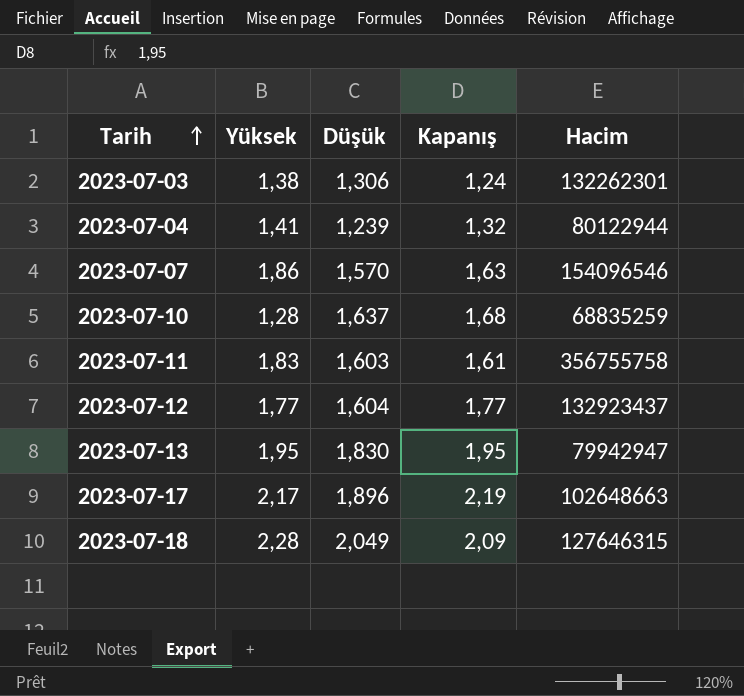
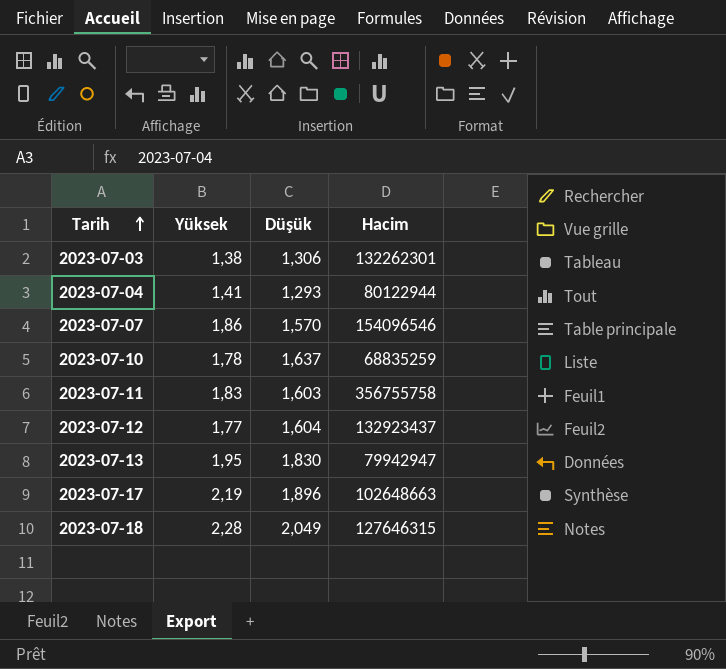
column Kapanış | position: 4 -> none
2023-07-04 | Düşük: 1,239 -> 1,293
2023-07-10 | Yüksek: 1,28 -> 1,78
2023-07-17 | Yüksek: 2,17 -> 2,19

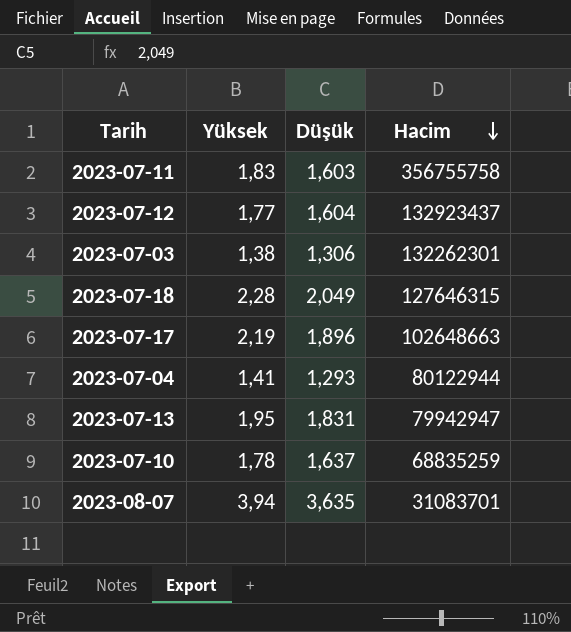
row order: Tarih ascending -> Hacim descending
row 2023-07-07: 1,86 | 1,570 | 154096546 -> none
2023-07-13 | Düşük: 1,830 -> 1,831
row 2023-08-07: none -> 3,94 | 3,635 | 31083701

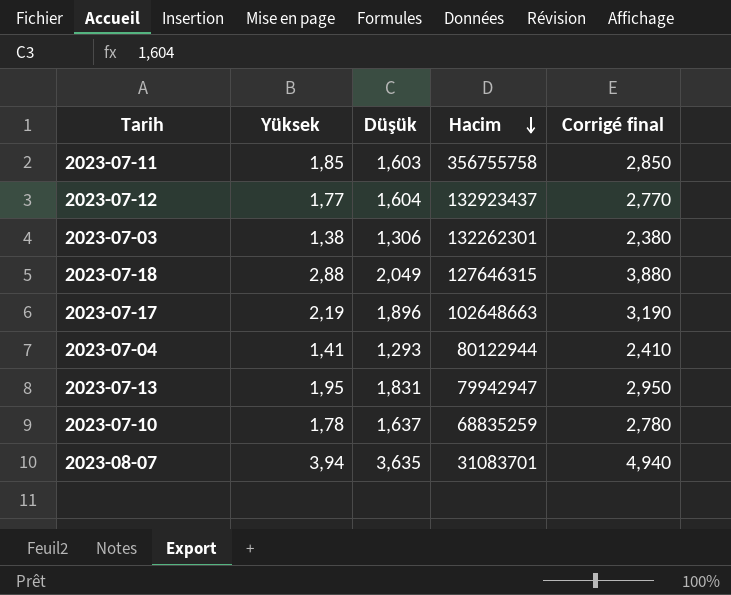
column Corrigé final | formula: none -> [Yüksek] + 1
2023-07-11 | Yüksek: 1,83 -> 1,85
2023-07-18 | Yüksek: 2,28 -> 2,88

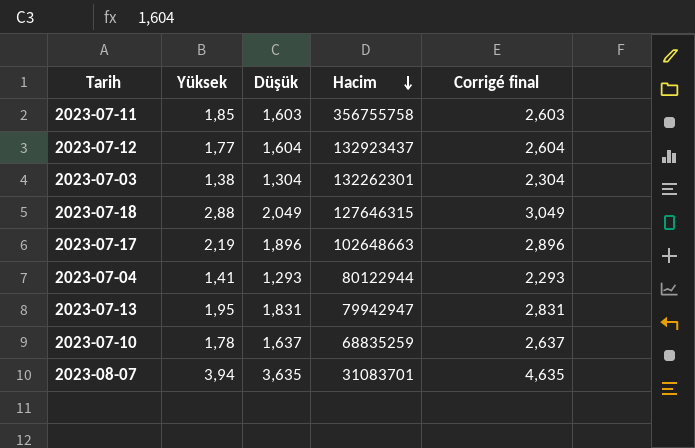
column Corrigé final | formula: [Yüksek] + 1 -> [Düşük] + 1
2023-07-03 | Düşük: 1,306 -> 1,304

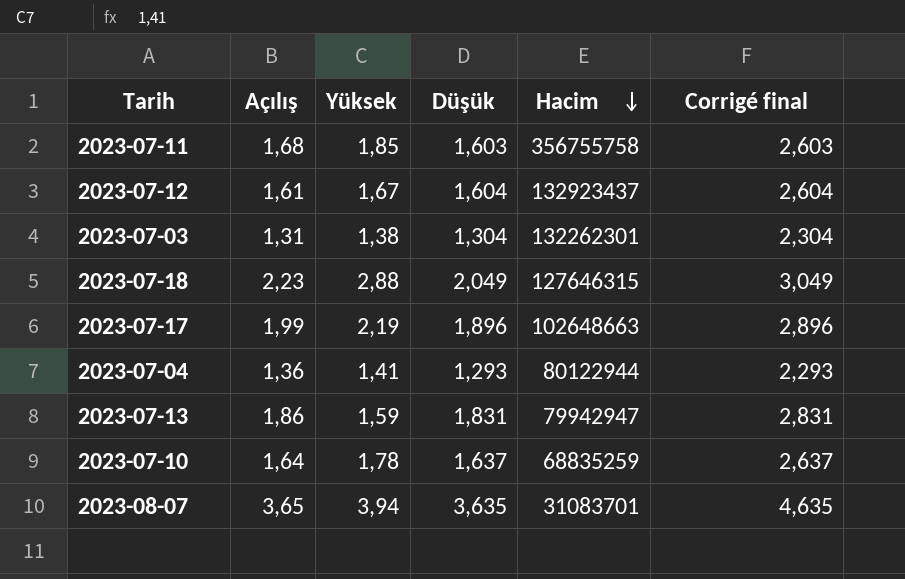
column Açılış | position: none -> 2
2023-07-12 | Yüksek: 1,77 -> 1,67
2023-07-13 | Yüksek: 1,95 -> 1,59

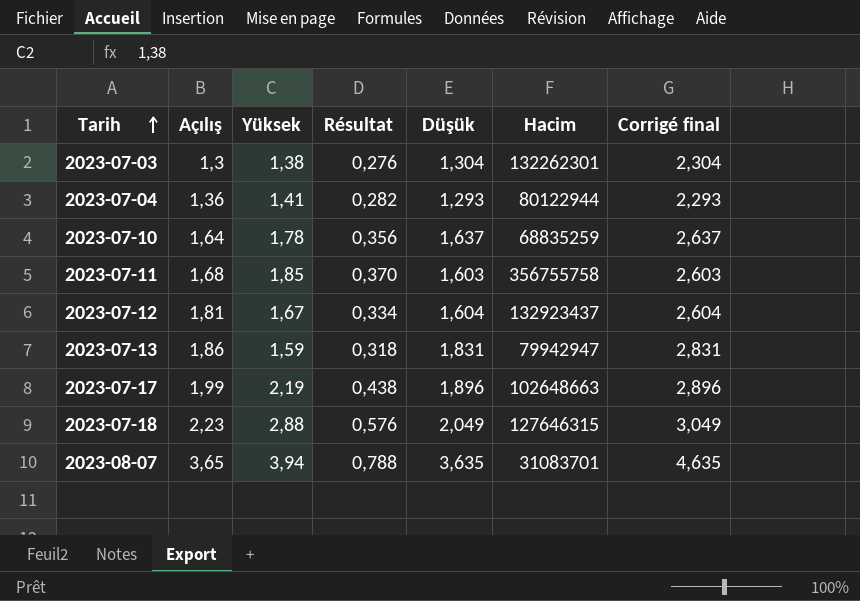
row order: Hacim descending -> Tarih ascending
column Résultat | formula: none -> [Yüksek] * 0,2
2023-07-03 | Açılış: 1,31 -> 1,3
2023-07-12 | Açılış: 1,61 -> 1,81

